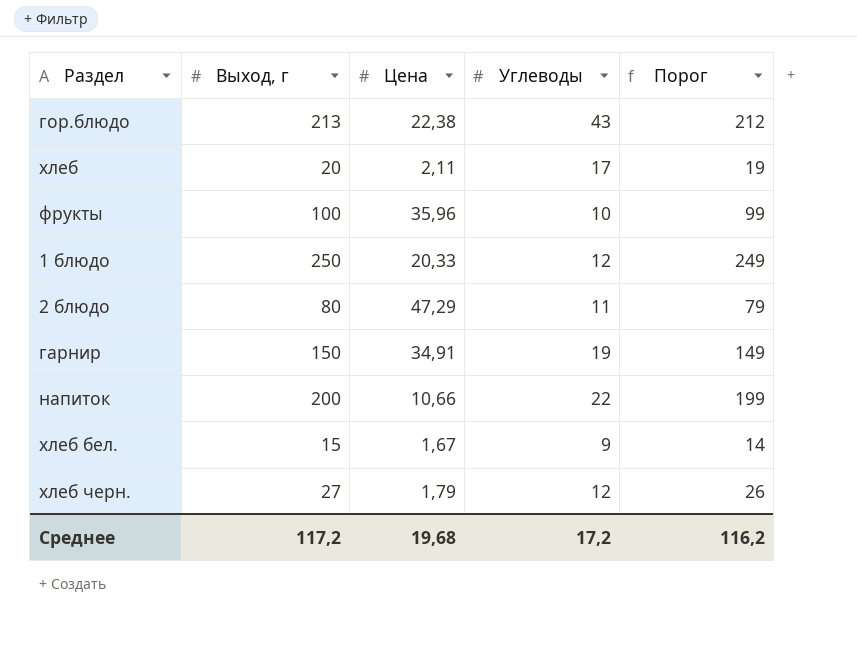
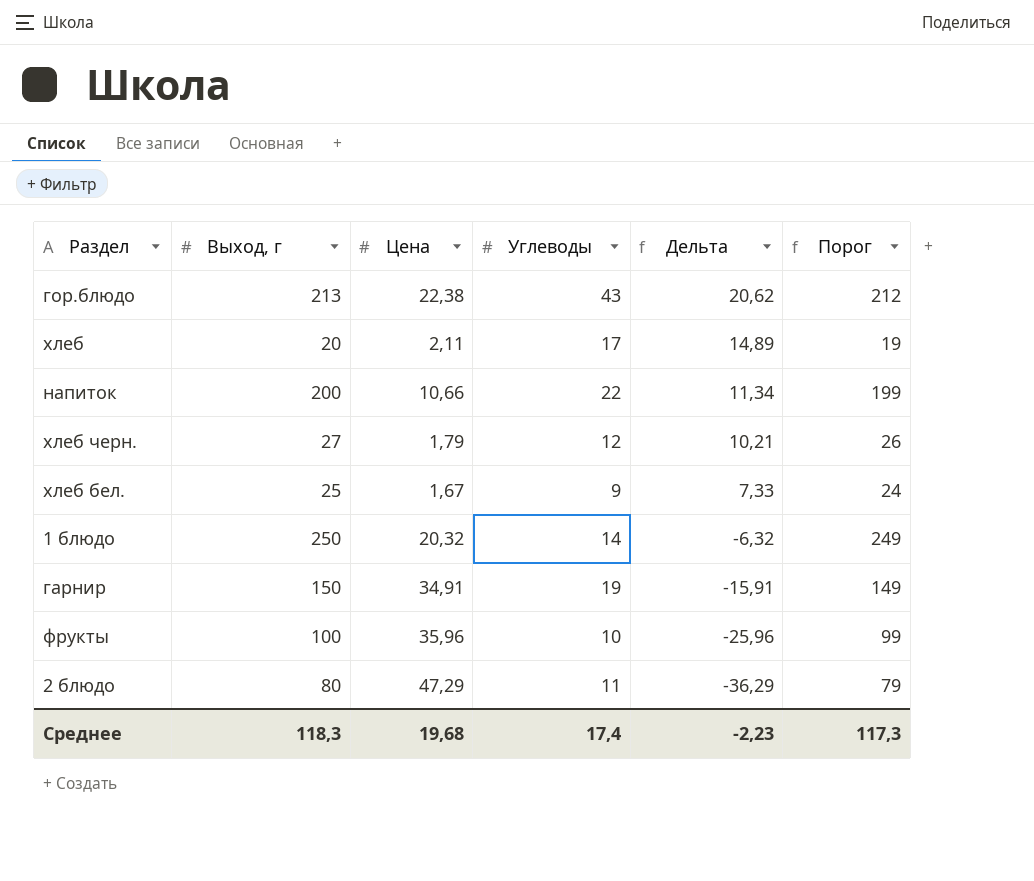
row order: none -> Дельта descending
column Дельта | formula: none -> [Углеводы] - [Цена]
хлеб бел. | Выход, г: 15 -> 25
хлеб бел. | Порог: 14 -> 24
1 блюдо | Цена: 20,33 -> 20,32
1 блюдо | Углеводы: 12 -> 14
Среднее | Выход, г: 117,2 -> 118,3
Среднее | Углеводы: 17,2 -> 17,4
Среднее | Порог: 116,2 -> 117,3

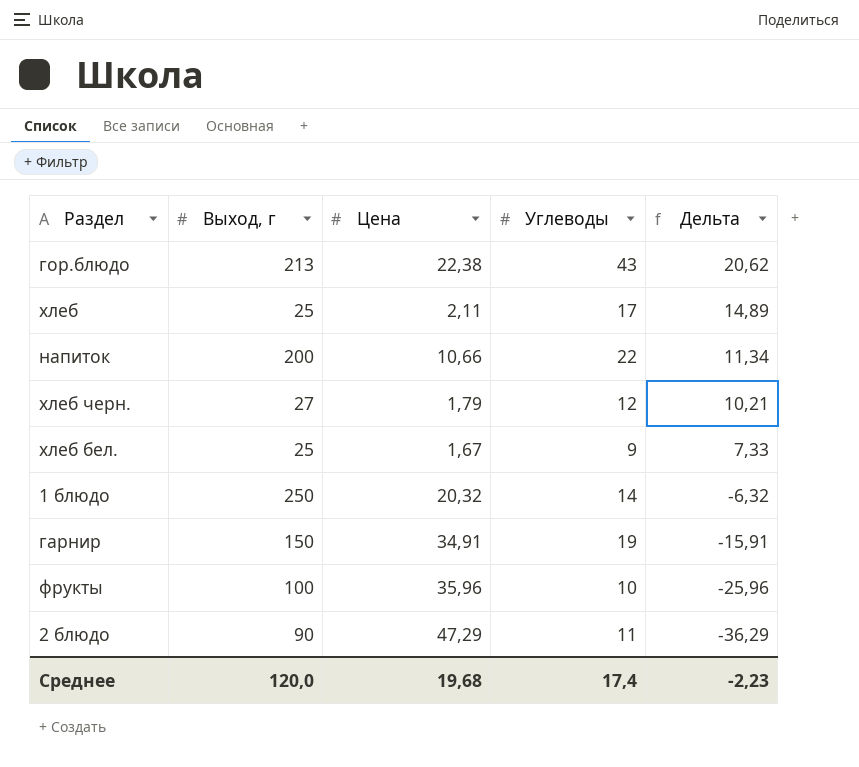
column Порог | formula: [Выход, г] - 1 -> none
хлеб | Выход, г: 20 -> 25
2 блюдо | Выход, г: 80 -> 90
Среднее | Выход, г: 118,3 -> 120,0

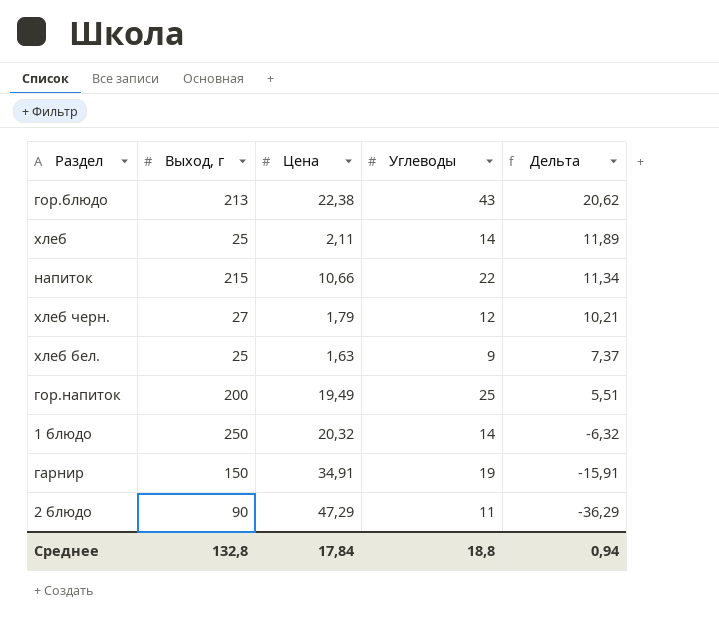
row фрукты: 100 | 35,96 | 10 | -25,96 -> none
хлеб | Углеводы: 17 -> 14
хлеб | Дельта: 14,89 -> 11,89
напиток | Выход, г: 200 -> 215
хлеб бел. | Цена: 1,67 -> 1,63
хлеб бел. | Дельта: 7,33 -> 7,37
row гор.напиток: none -> 200 | 19,49 | 25 | 5,51
Среднее | Выход, г: 120,0 -> 132,8
Среднее | Цена: 19,68 -> 17,84
Среднее | Углеводы: 17,4 -> 18,8
Среднее | Дельта: -2,23 -> 0,94

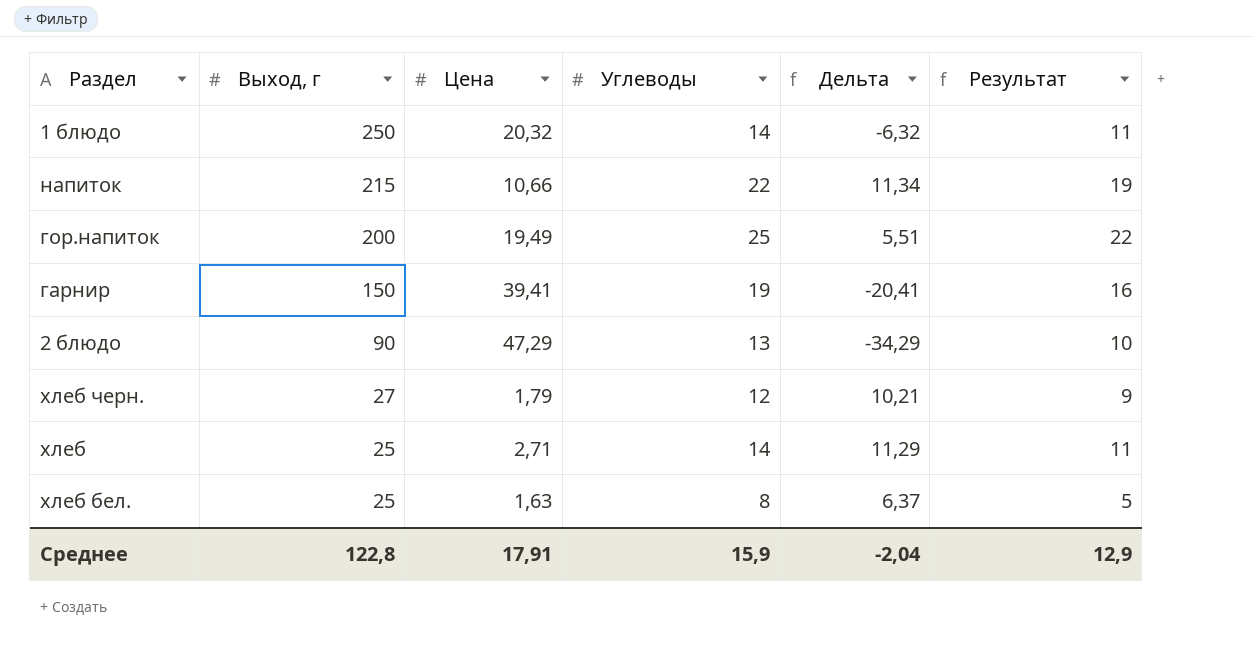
row order: Дельта descending -> Выход, г descending
column Результат | formula: none -> [Углеводы] - 3
row гор.блюдо: 213 | 22,38 | 43 | 20,62 -> none
гарнир | Цена: 34,91 -> 39,41
гарнир | Дельта: -15,91 -> -20,41
2 блюдо | Углеводы: 11 -> 13
2 блюдо | Дельта: -36,29 -> -34,29
хлеб | Цена: 2,11 -> 2,71
хлеб | Дельта: 11,89 -> 11,29
хлеб бел. | Углеводы: 9 -> 8
хлеб бел. | Дельта: 7,37 -> 6,37
Среднее | Выход, г: 132,8 -> 122,8
Среднее | Цена: 17,84 -> 17,91
Среднее | Углеводы: 18,8 -> 15,9
Среднее | Дельта: 0,94 -> -2,04

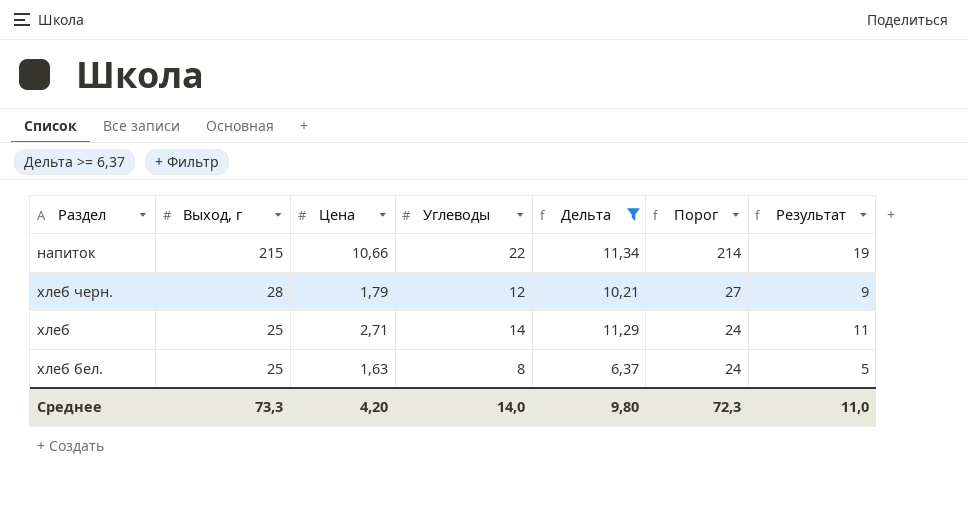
filter: none -> Дельта >= 6,37
column Порог | formula: none -> [Выход, г] - 1
хлеб черн. | Выход, г: 27 -> 28
Среднее | Выход, г: 122,8 -> 73,3
Среднее | Цена: 17,91 -> 4,20
Среднее | Углеводы: 15,9 -> 14,0
Среднее | Дельта: -2,04 -> 9,80
Среднее | Результат: 12,9 -> 11,0

